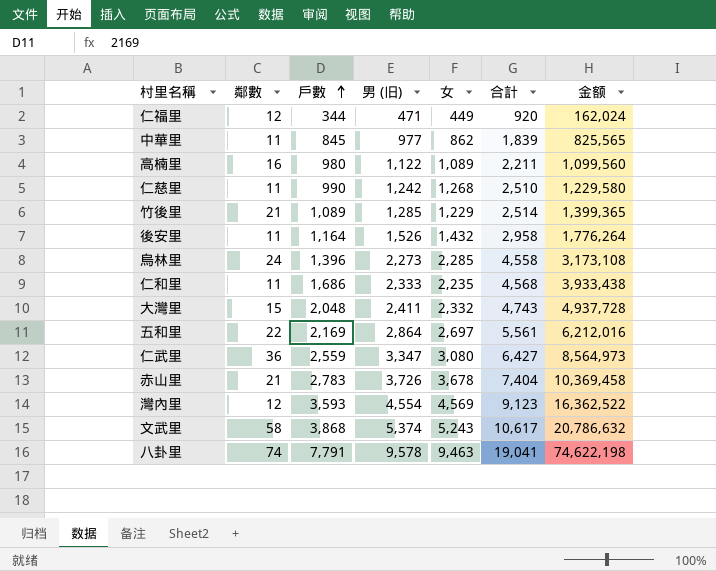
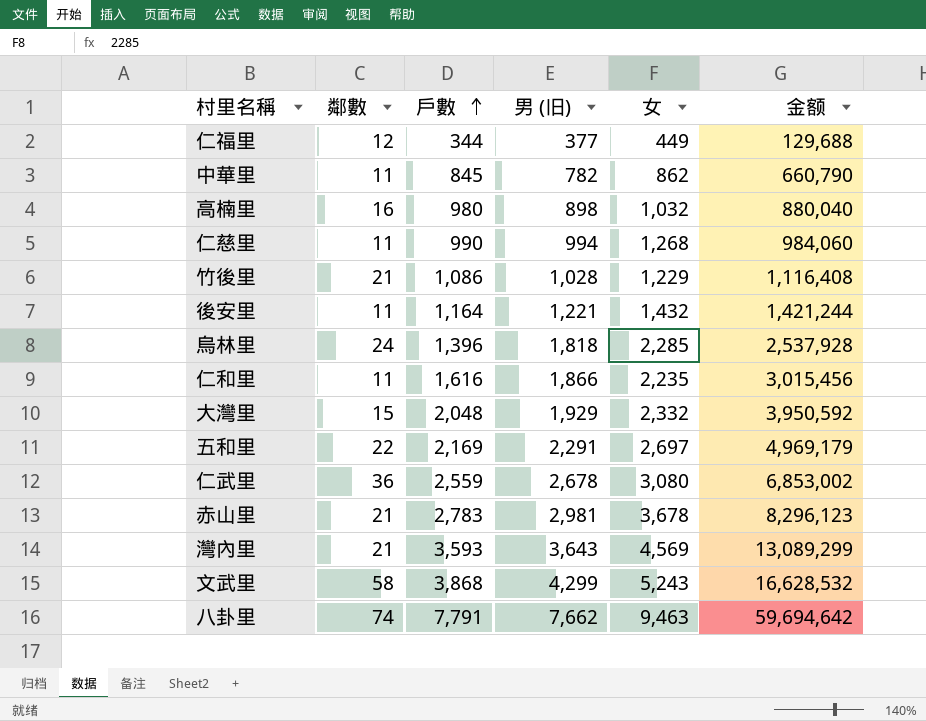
column 合計 | formula: [男 (旧)] + [女] -> none
仁福里 | 男 (旧): 471 -> 377
仁福里 | 金额: 162,024 -> 129,688
中華里 | 男 (旧): 977 -> 782
中華里 | 金额: 825,565 -> 660,790
高楠里 | 男 (旧): 1,122 -> 898
高楠里 | 女: 1,089 -> 1,032
高楠里 | 金额: 1,099,560 -> 880,040
仁慈里 | 男 (旧): 1,242 -> 994
仁慈里 | 金额: 1,229,580 -> 984,060
竹後里 | 戶數: 1,089 -> 1,086
竹後里 | 男 (旧): 1,285 -> 1,028
竹後里 | 金额: 1,399,365 -> 1,116,408
後安里 | 男 (旧): 1,526 -> 1,221
後安里 | 金额: 1,776,264 -> 1,421,244
烏林里 | 男 (旧): 2,273 -> 1,818
烏林里 | 金额: 3,173,108 -> 2,537,928
仁和里 | 戶數: 1,686 -> 1,616
仁和里 | 男 (旧): 2,333 -> 1,866
仁和里 | 金额: 3,933,438 -> 3,015,456
大灣里 | 男 (旧): 2,411 -> 1,929
大灣里 | 金额: 4,937,728 -> 3,950,592
五和里 | 男 (旧): 2,864 -> 2,291
五和里 | 金额: 6,212,016 -> 4,969,179
仁武里 | 男 (旧): 3,347 -> 2,678
仁武里 | 金额: 8,564,973 -> 6,853,002
赤山里 | 男 (旧): 3,726 -> 2,981
赤山里 | 金额: 10,369,458 -> 8,296,123
灣內里 | 鄰數: 12 -> 21
灣內里 | 男 (旧): 4,554 -> 3,643
灣內里 | 金额: 16,362,522 -> 13,089,299
文武里 | 男 (旧): 5,374 -> 4,299
文武里 | 金额: 20,786,632 -> 16,628,532
八卦里 | 男 (旧): 9,578 -> 7,662
八卦里 | 金额: 74,622,198 -> 59,694,642

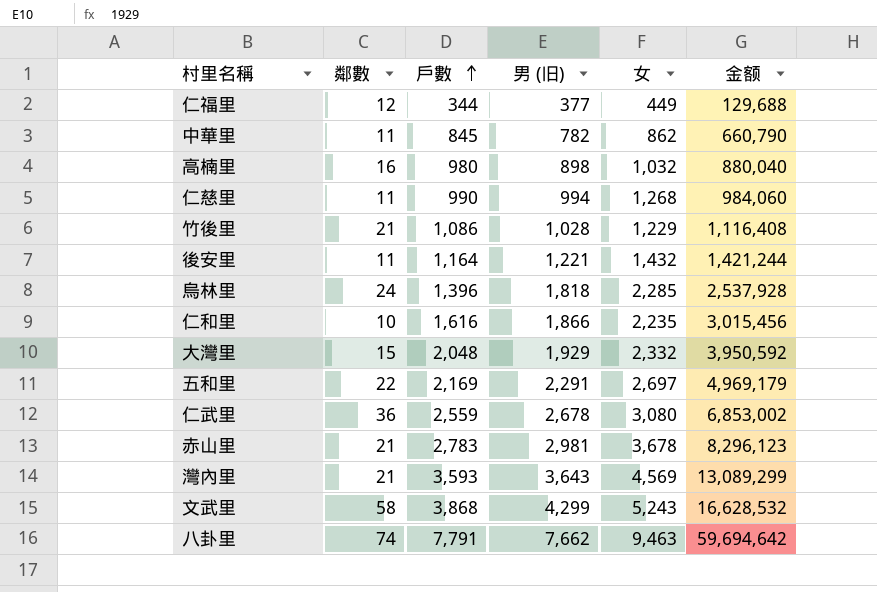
仁和里 | 鄰數: 11 -> 10

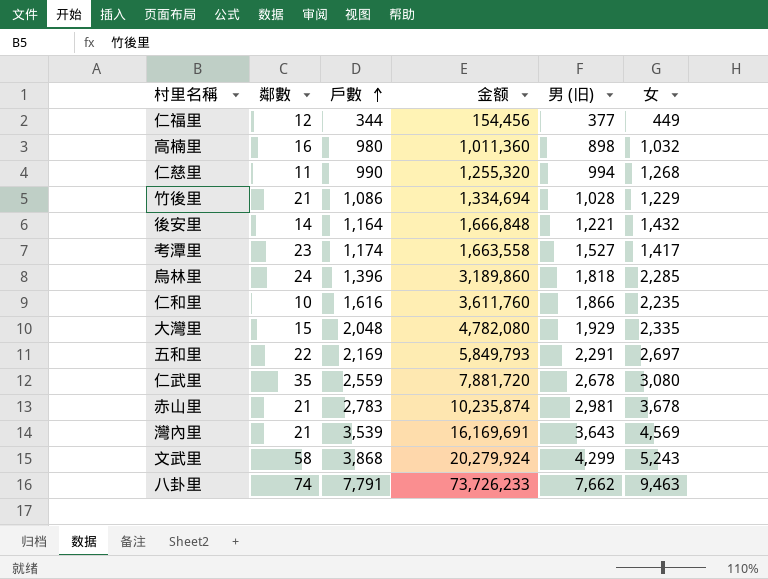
column 金额 | formula: [戶數] * [男 (旧)] -> [戶數] * [女]
column 金额 | position: 6 -> 4
row 中華里: 11 | 845 | 782 | 862 | 660,790 -> none
後安里 | 鄰數: 11 -> 14
row 考潭里: none -> 23 | 1,174 | 1,663,558 | 1,527 | 1,417
大灣里 | 女: 2,332 -> 2,335
仁武里 | 鄰數: 36 -> 35
灣內里 | 戶數: 3,593 -> 3,539

